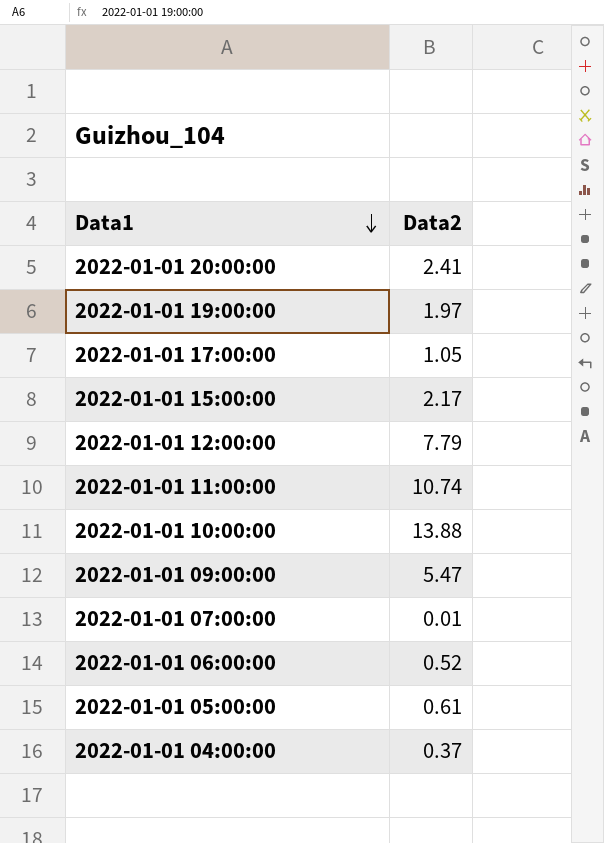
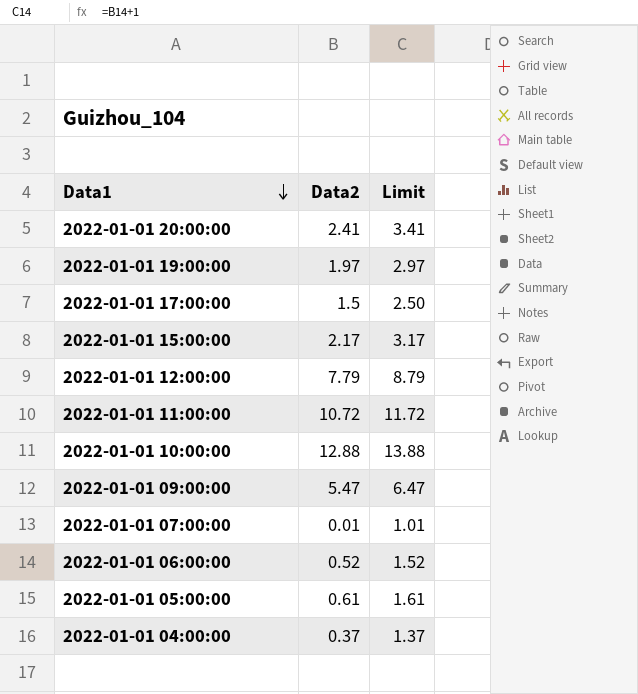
column Limit | formula: none -> [Data2] + 1
2022-01-01 17:00:00 | Data2: 1.05 -> 1.5
2022-01-01 11:00:00 | Data2: 10.74 -> 10.72
2022-01-01 10:00:00 | Data2: 13.88 -> 12.88

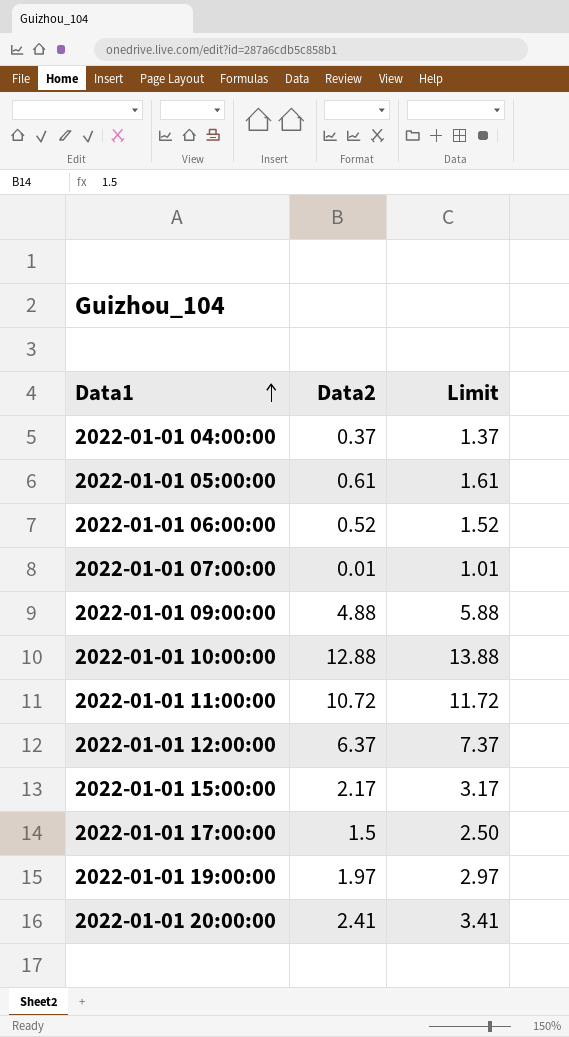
row order: Data1 descending -> Data1 ascending
2022-01-01 09:00:00 | Data2: 5.47 -> 4.88
2022-01-01 09:00:00 | Limit: 6.47 -> 5.88
2022-01-01 12:00:00 | Data2: 7.79 -> 6.37
2022-01-01 12:00:00 | Limit: 8.79 -> 7.37

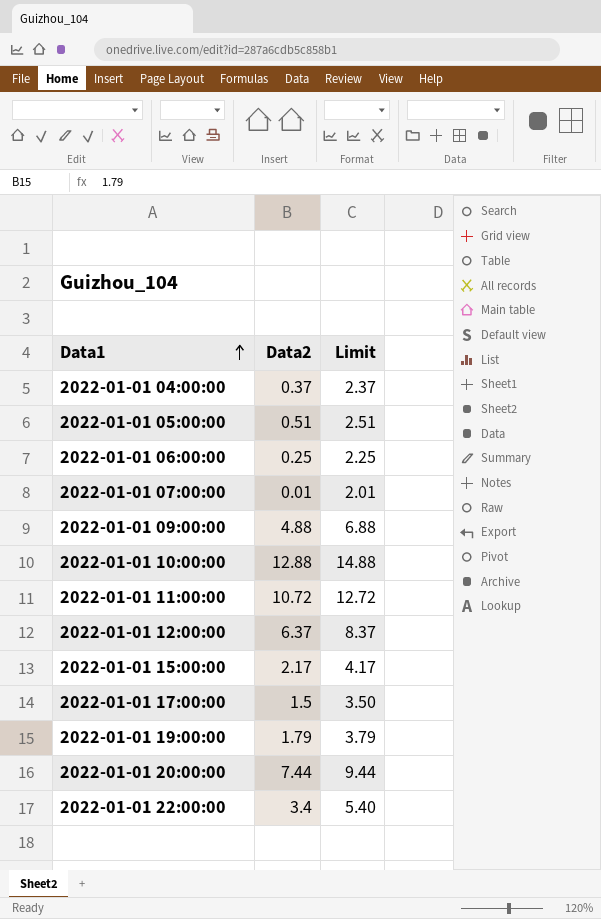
column Limit | formula: [Data2] + 1 -> [Data2] + 2
2022-01-01 05:00:00 | Data2: 0.61 -> 0.51
2022-01-01 06:00:00 | Data2: 0.52 -> 0.25
2022-01-01 19:00:00 | Data2: 1.97 -> 1.79
2022-01-01 20:00:00 | Data2: 2.41 -> 7.44
row 2022-01-01 22:00:00: none -> 3.4 | 5.40

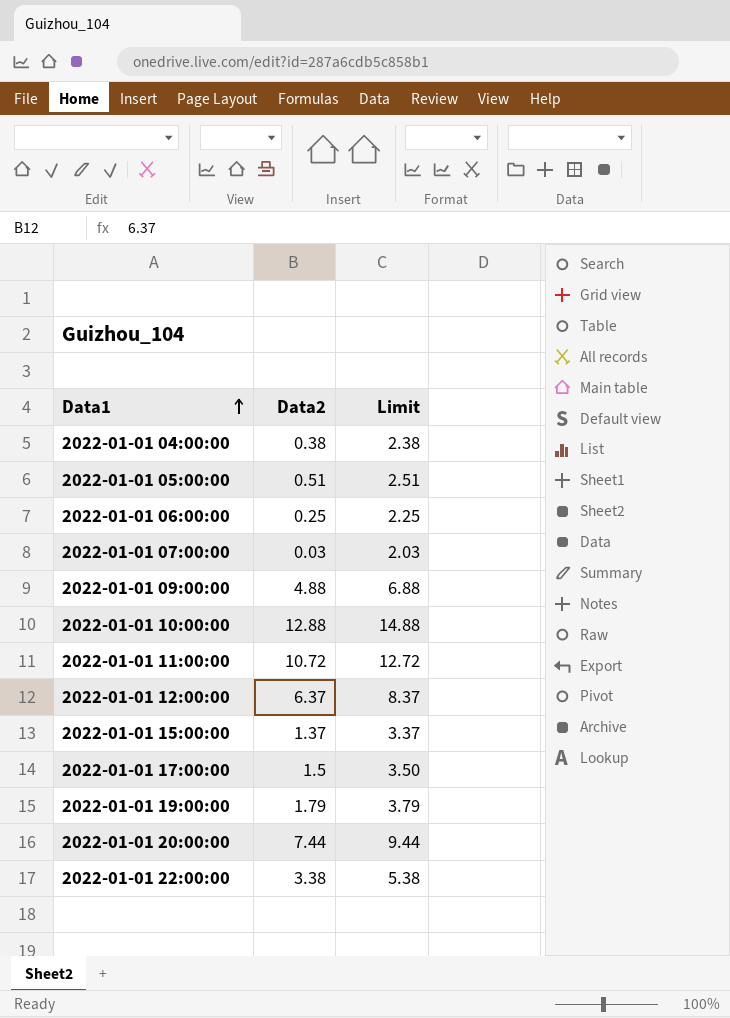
2022-01-01 04:00:00 | Data2: 0.37 -> 0.38
2022-01-01 04:00:00 | Limit: 2.37 -> 2.38
2022-01-01 07:00:00 | Data2: 0.01 -> 0.03
2022-01-01 07:00:00 | Limit: 2.01 -> 2.03
2022-01-01 15:00:00 | Data2: 2.17 -> 1.37
2022-01-01 15:00:00 | Limit: 4.17 -> 3.37
2022-01-01 22:00:00 | Data2: 3.4 -> 3.38
2022-01-01 22:00:00 | Limit: 5.40 -> 5.38

